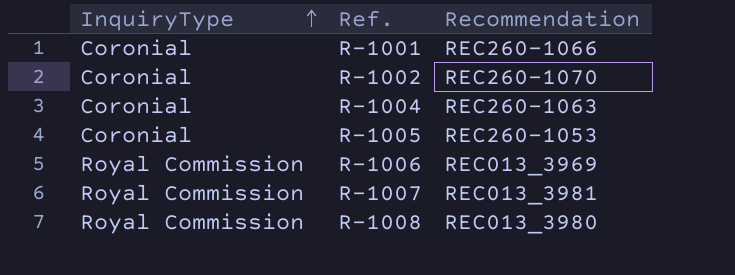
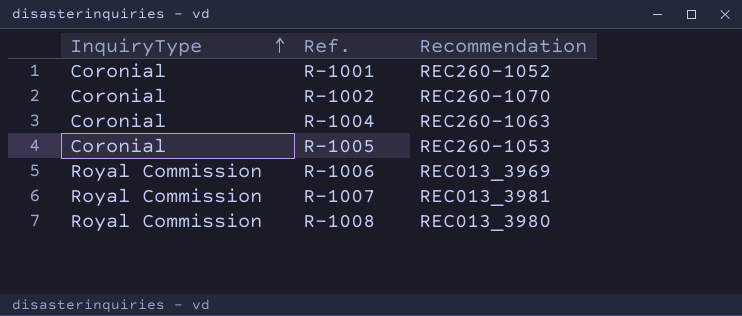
R-1001 | Recommendation: REC260-1066 -> REC260-1052

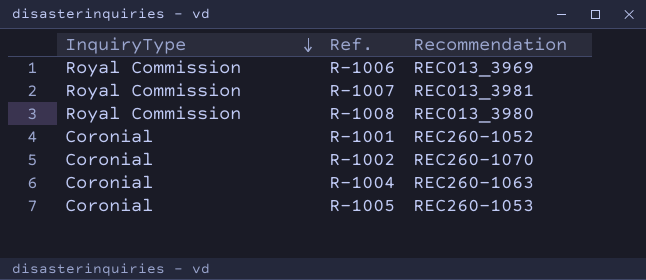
row order: InquiryType ascending -> InquiryType descending

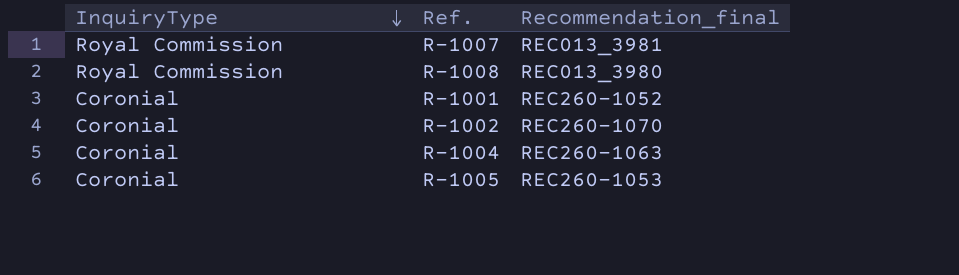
column name: Recommendation -> Recommendation_final
row R-1006: Royal Commission | REC013_3969 -> none

